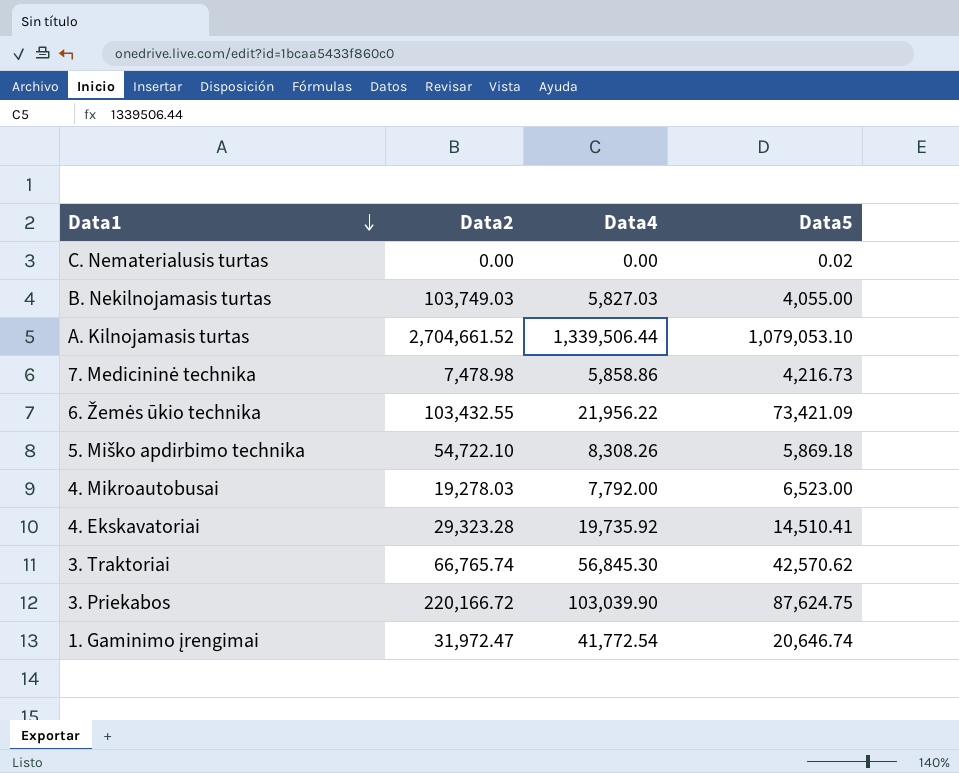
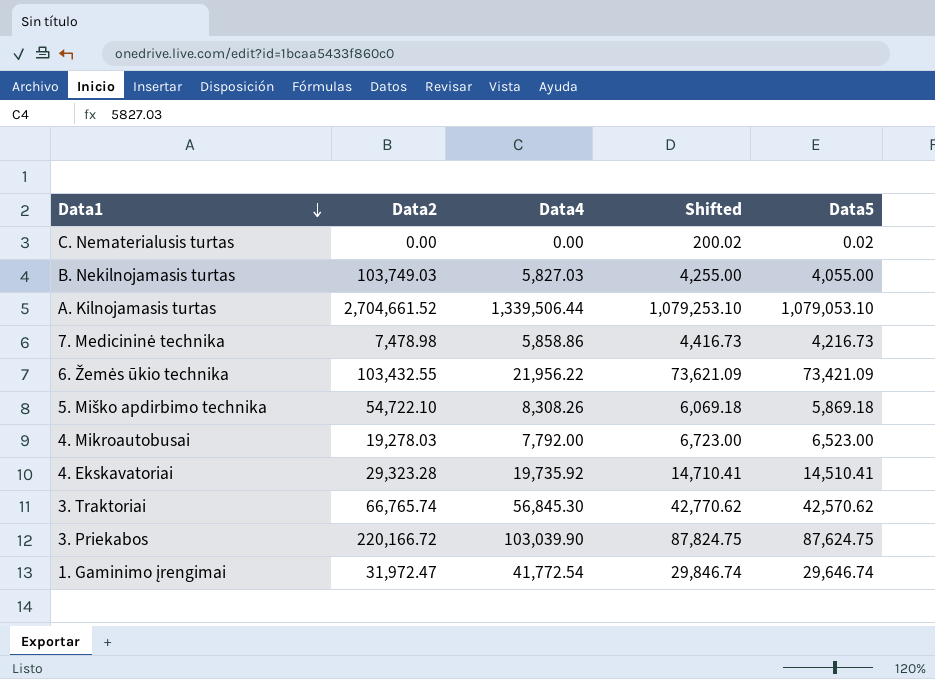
column Shifted | formula: none -> [Data5] + 200
1. Gaminimo įrengimai | Data5: 20,646.74 -> 29,646.74

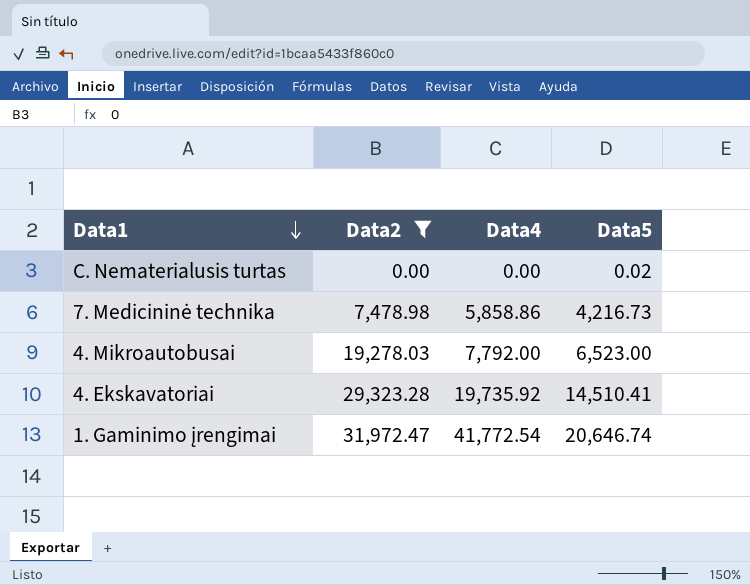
filter: none -> Data2 <= 31,972.47
column Shifted | formula: [Data5] + 200 -> none
1. Gaminimo įrengimai | Data5: 29,646.74 -> 20,646.74

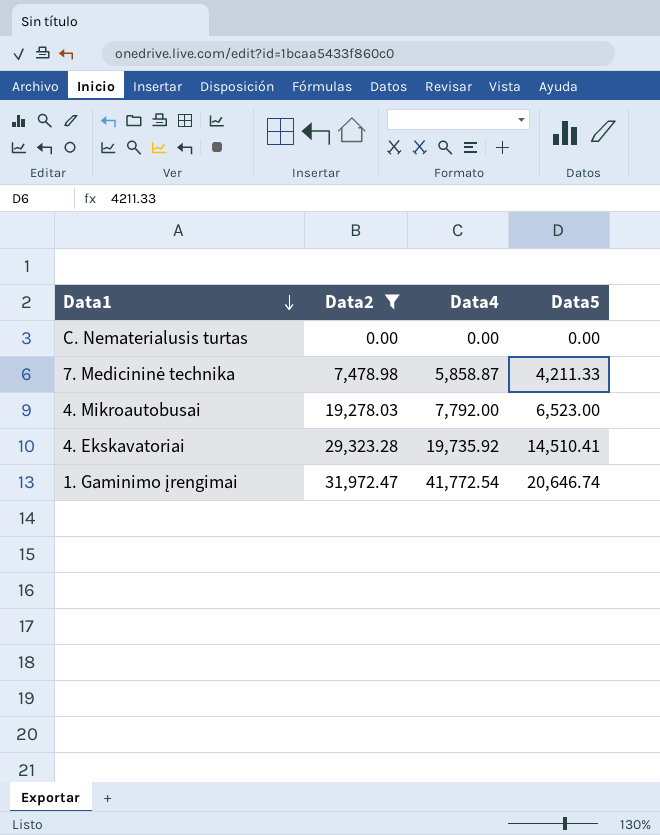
C. Nematerialusis turtas | Data5: 0.02 -> 0.00
7. Medicininė technika | Data4: 5,858.86 -> 5,858.87
7. Medicininė technika | Data5: 4,216.73 -> 4,211.33

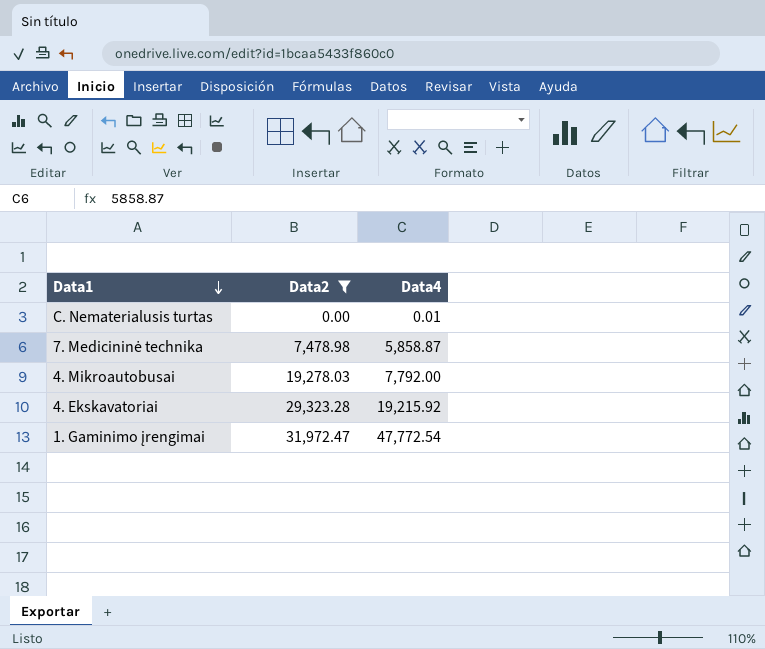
column Data5 | position: 4 -> none
C. Nematerialusis turtas | Data4: 0.00 -> 0.01
4. Ekskavatoriai | Data4: 19,735.92 -> 19,215.92
1. Gaminimo įrengimai | Data4: 41,772.54 -> 47,772.54

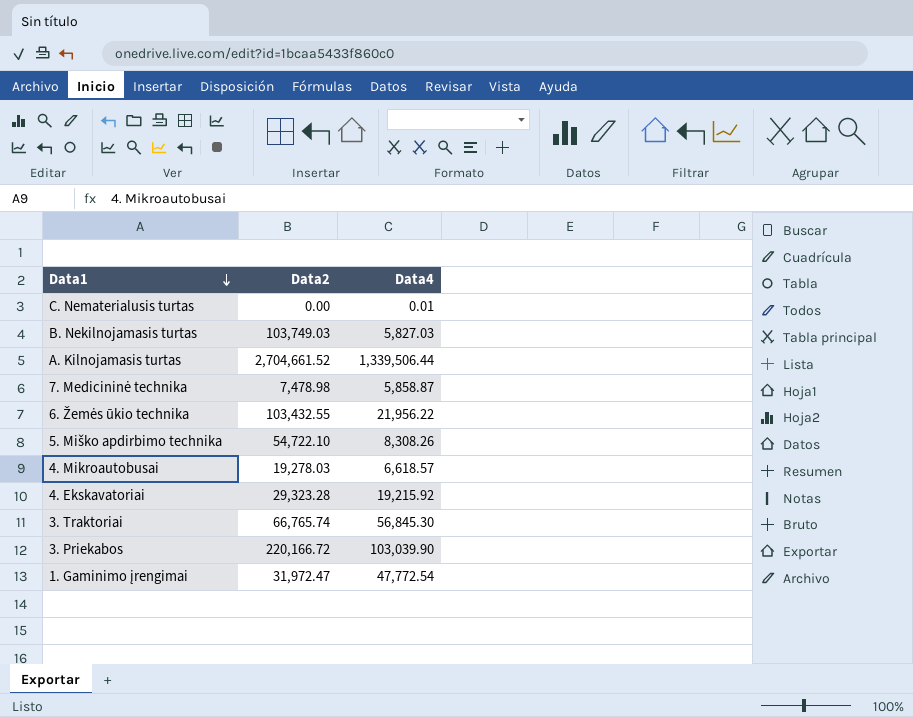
filter: Data2 <= 31,972.47 -> none
4. Mikroautobusai | Data4: 7,792.00 -> 6,618.57

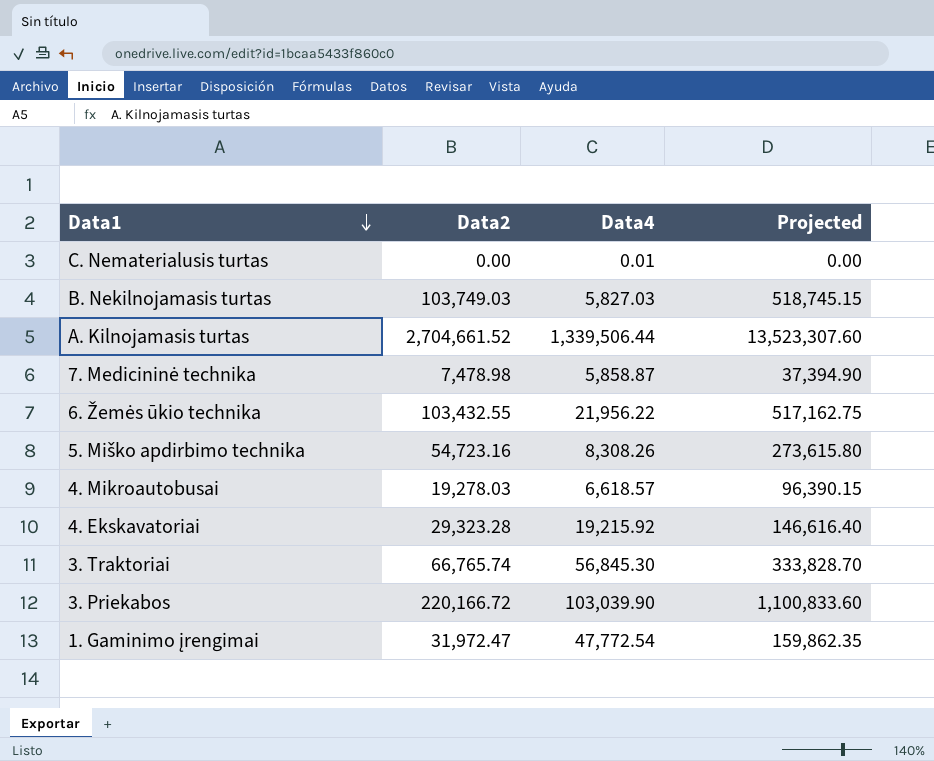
column Projected | formula: none -> [Data2] * 5
5. Miško apdirbimo technika | Data2: 54,722.10 -> 54,723.16

